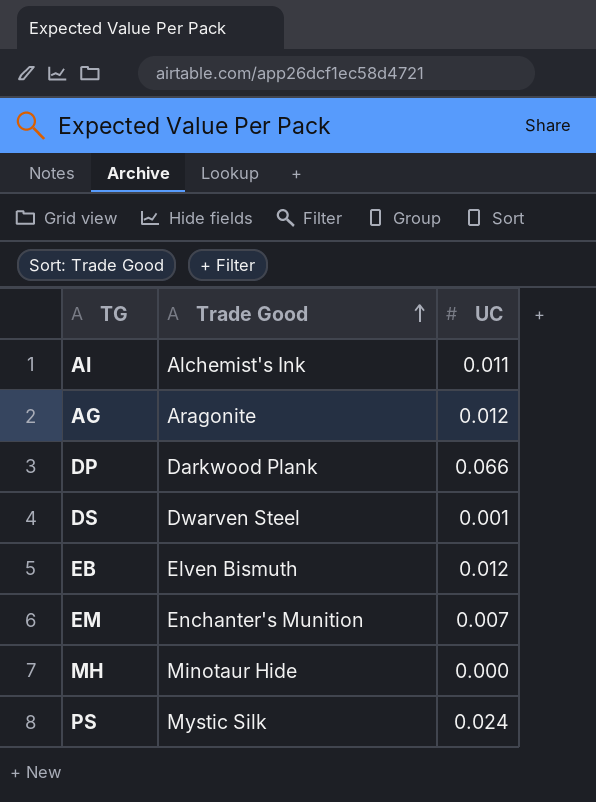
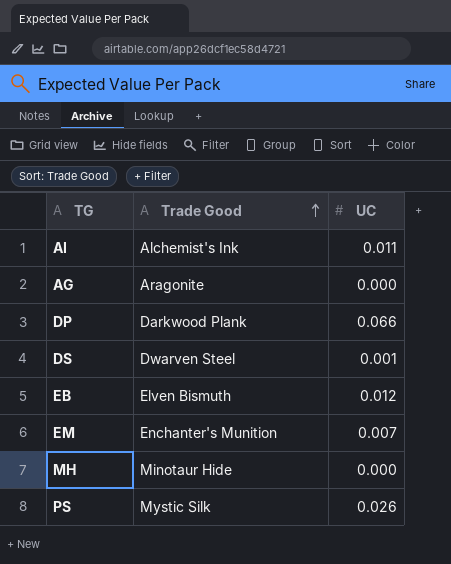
AG | UC: 0.012 -> 0.000
PS | UC: 0.024 -> 0.026

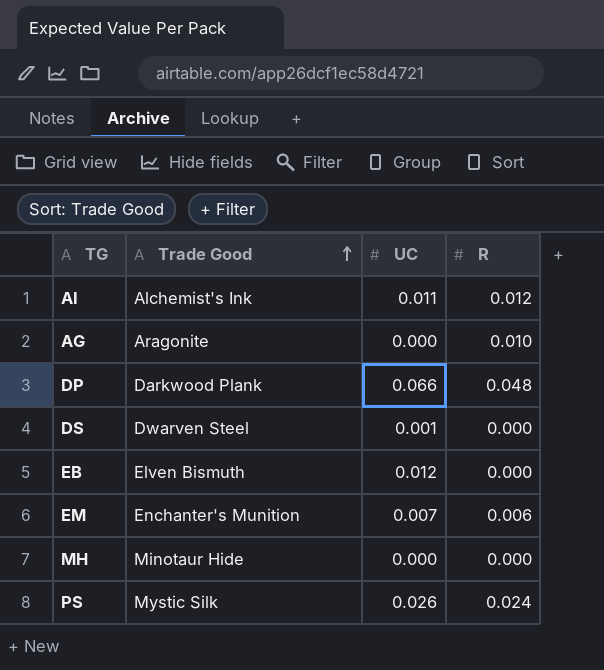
column R | position: none -> 4

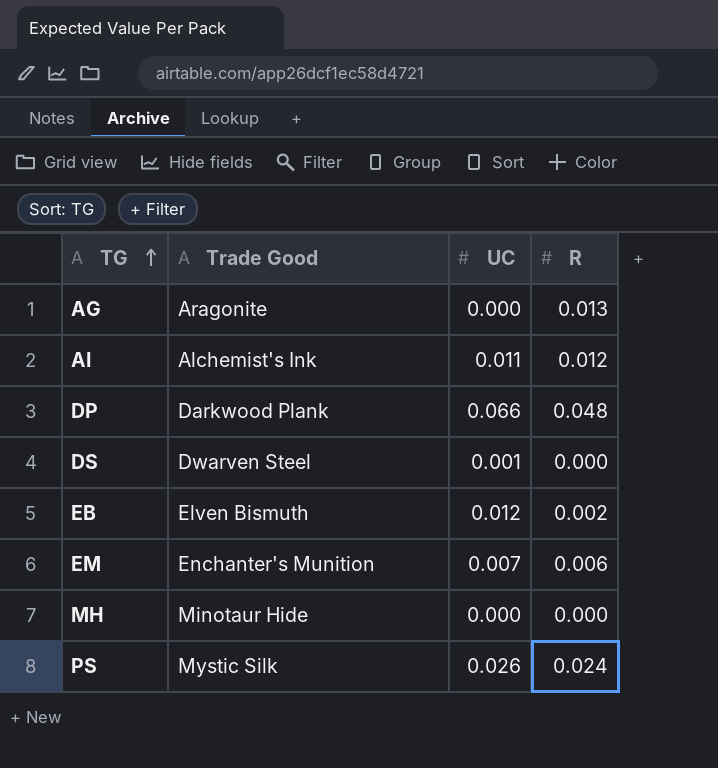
row order: Trade Good ascending -> TG ascending
AG | R: 0.010 -> 0.013
EB | R: 0.000 -> 0.002

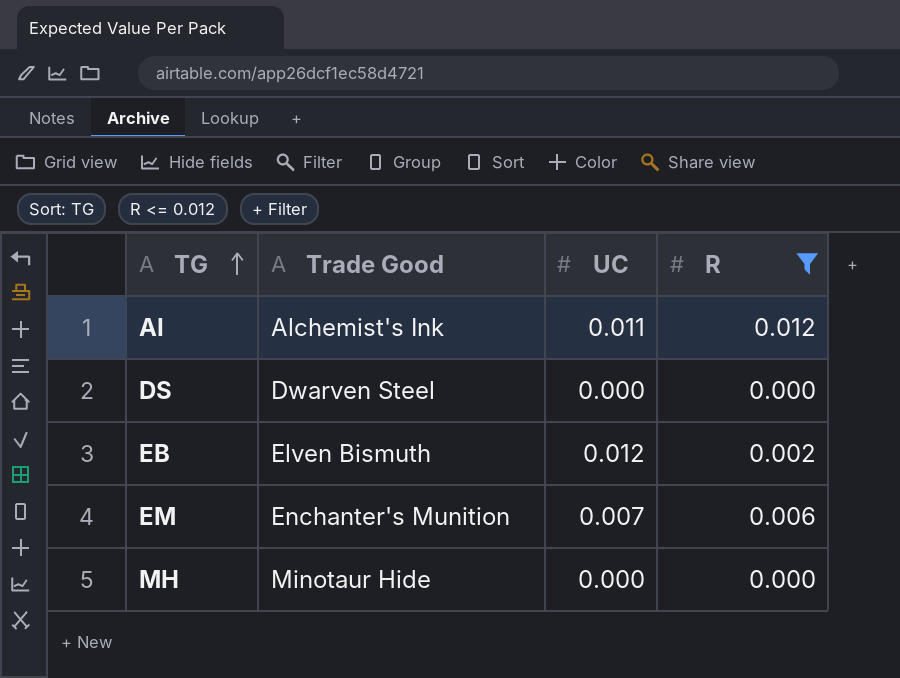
filter: none -> R <= 0.012
DS | UC: 0.001 -> 0.000

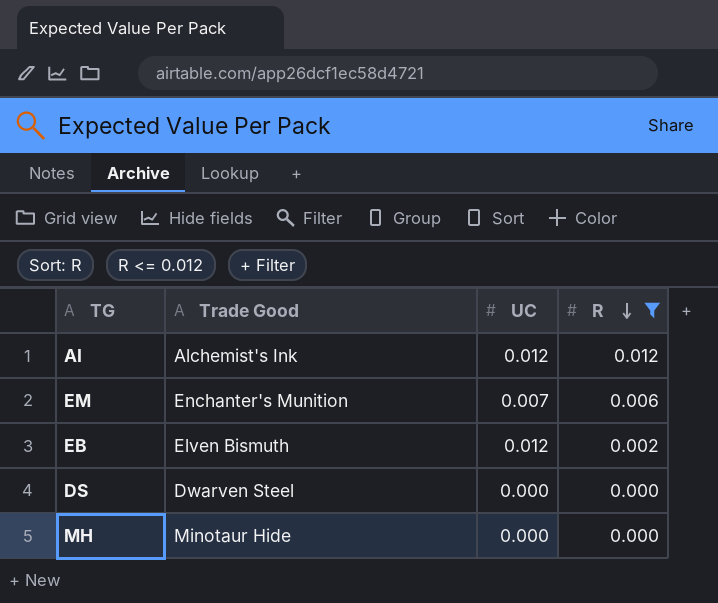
row order: TG ascending -> R descending
AI | UC: 0.011 -> 0.012

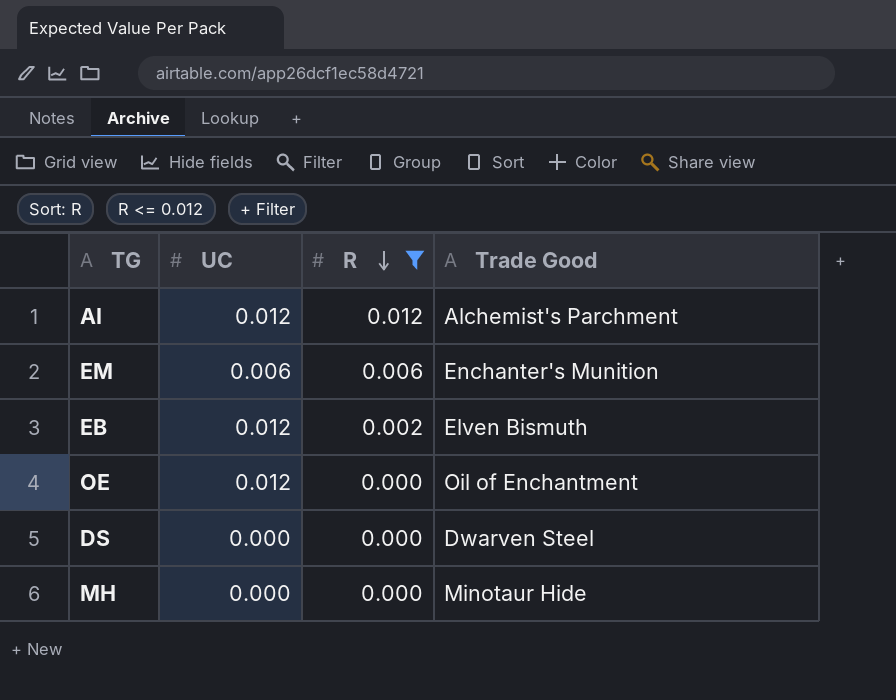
column Trade Good | position: 2 -> 4
AI | Trade Good: Alchemist's Ink -> Alchemist's Parchment
EM | UC: 0.007 -> 0.006
row OE: none -> 0.012 | 0.000 | Oil of Enchantment

